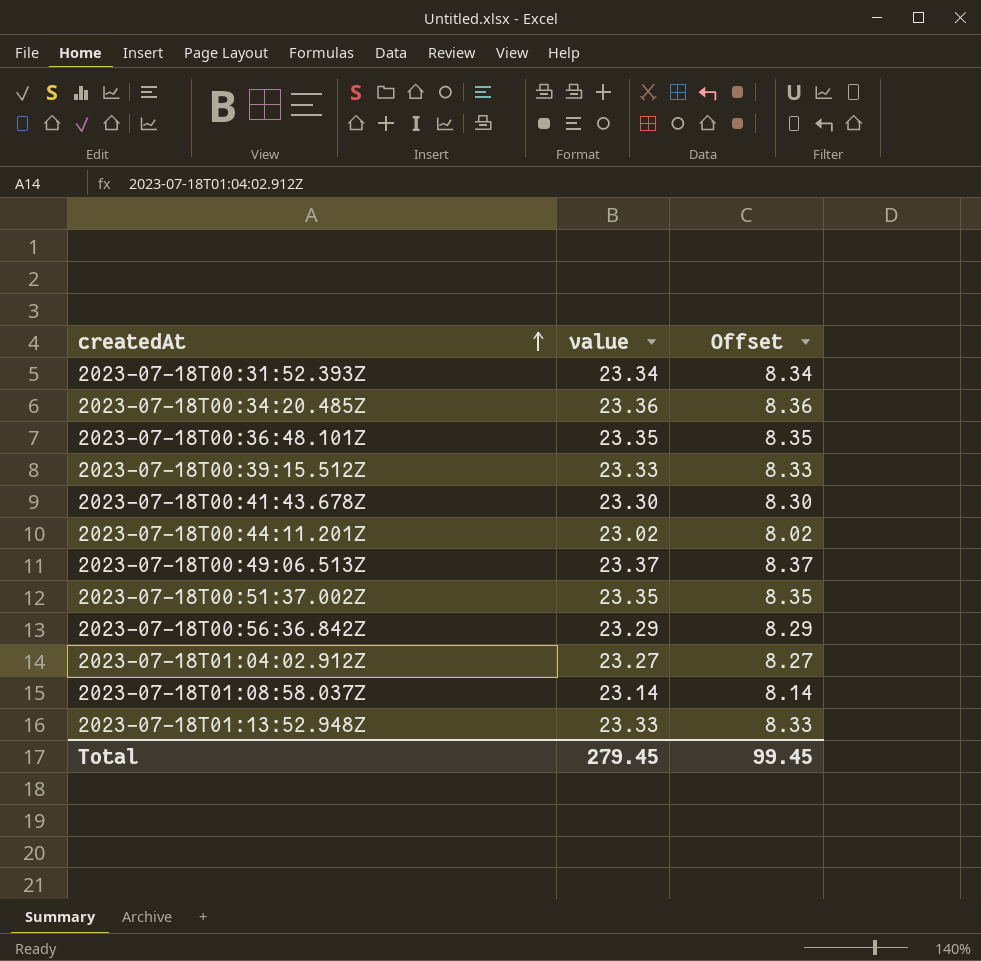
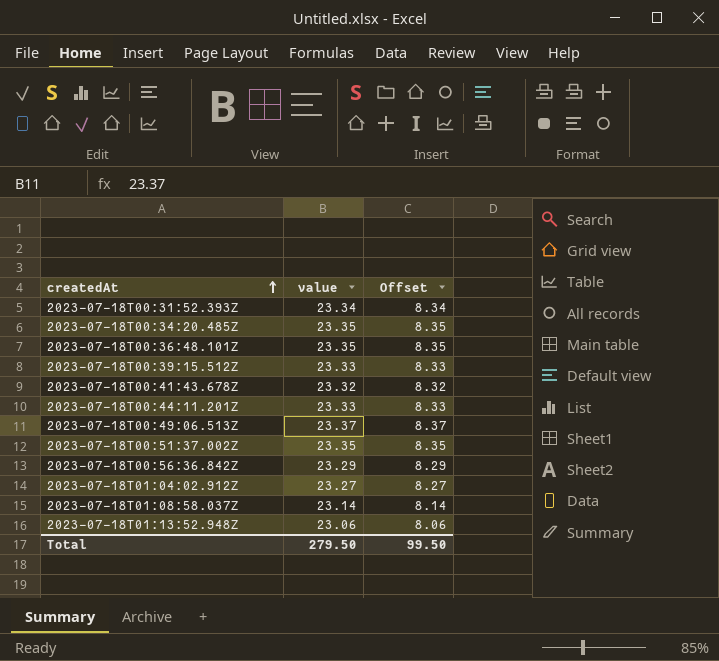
2023-07-18T00:34:20.485Z | value: 23.36 -> 23.35
2023-07-18T00:34:20.485Z | Offset: 8.36 -> 8.35
2023-07-18T00:41:43.678Z | value: 23.30 -> 23.32
2023-07-18T00:41:43.678Z | Offset: 8.30 -> 8.32
2023-07-18T00:44:11.201Z | value: 23.02 -> 23.33
2023-07-18T00:44:11.201Z | Offset: 8.02 -> 8.33
2023-07-18T01:13:52.948Z | value: 23.33 -> 23.06
2023-07-18T01:13:52.948Z | Offset: 8.33 -> 8.06
Total | value: 279.45 -> 279.50
Total | Offset: 99.45 -> 99.50

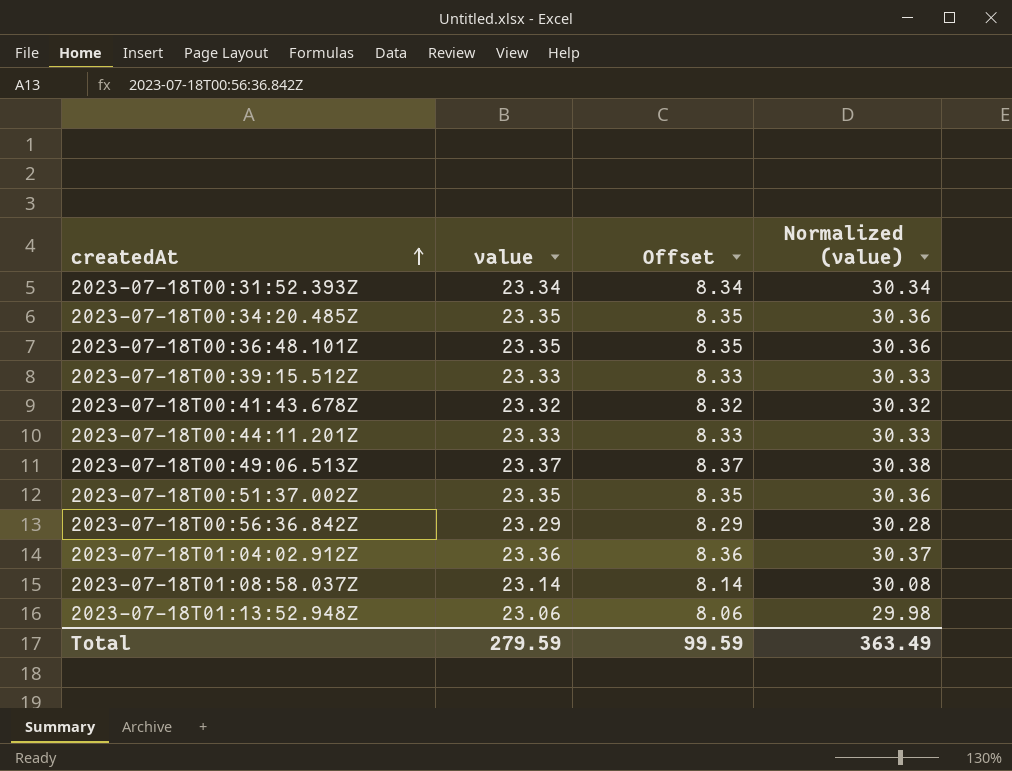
column Normalized (value) | formula: none -> [value] * 1.3
2023-07-18T01:04:02.912Z | value: 23.27 -> 23.36
2023-07-18T01:04:02.912Z | Offset: 8.27 -> 8.36
Total | value: 279.50 -> 279.59
Total | Offset: 99.50 -> 99.59

